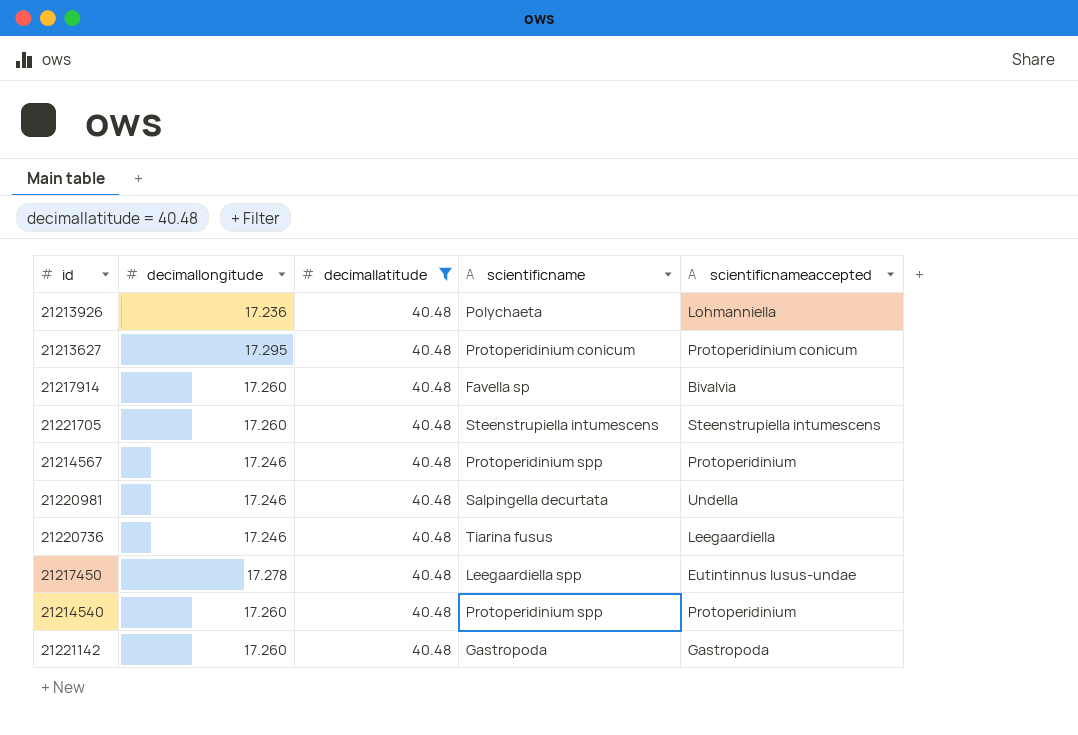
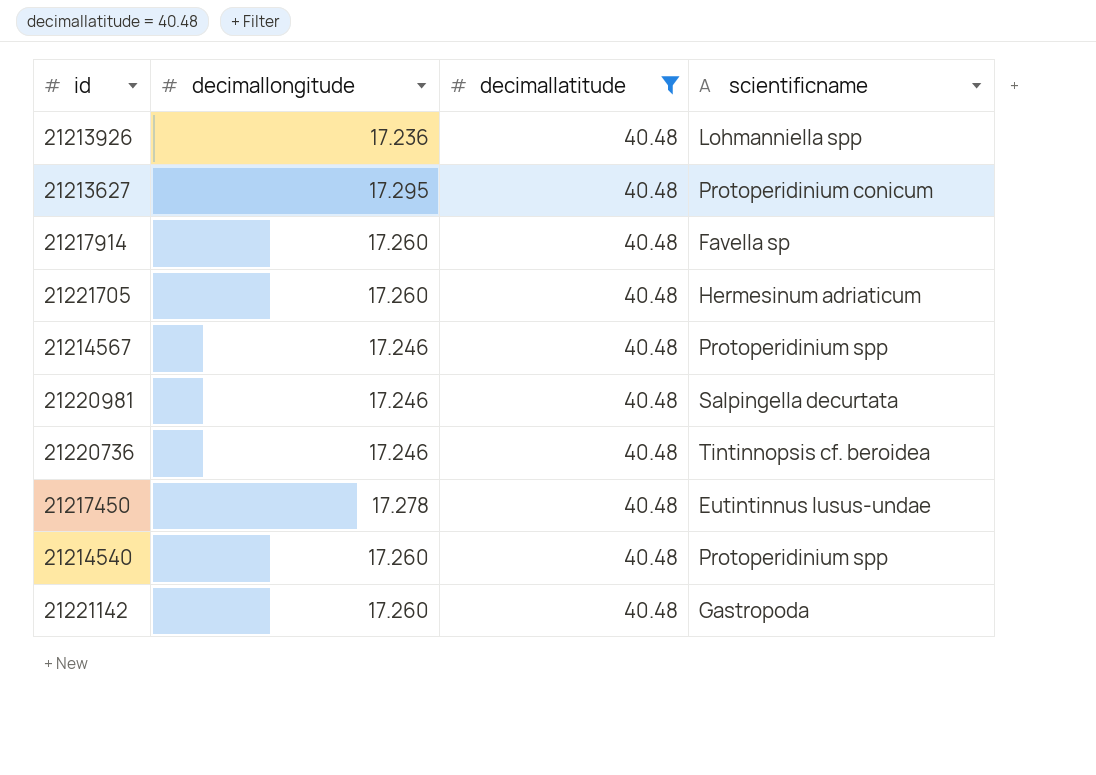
column scientificnameaccepted | position: 5 -> none
21213926 | scientificname: Polychaeta -> Lohmanniella spp
21221705 | scientificname: Steenstrupiella intumescens -> Hermesinum adriaticum
21220736 | scientificname: Tiarina fusus -> Tintinnopsis cf. beroidea
21217450 | scientificname: Leegaardiella spp -> Eutintinnus lusus-undae

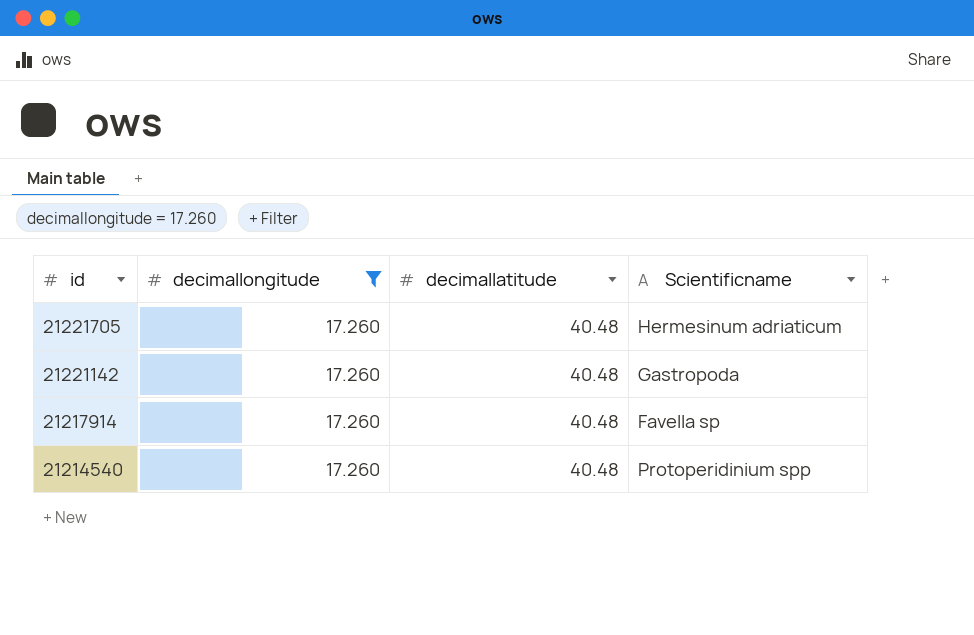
filter: decimallatitude = 40.48 -> decimallongitude = 17.260
row order: none -> id descending
column name: scientificname -> Scientificname

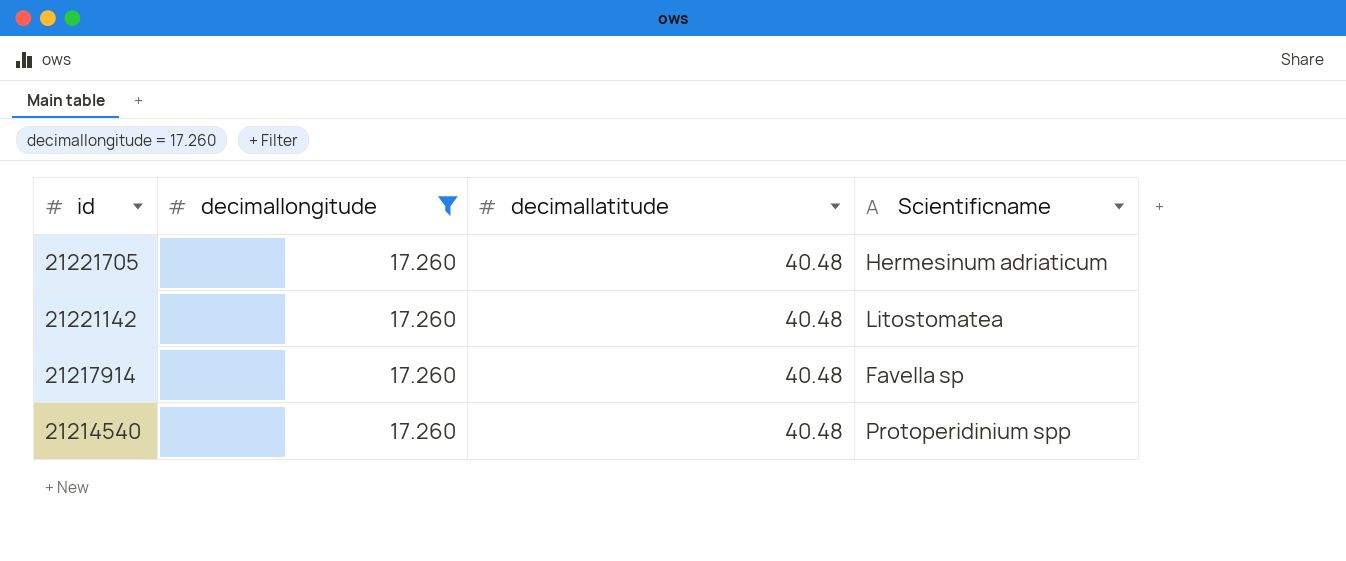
21221142 | Scientificname: Gastropoda -> Litostomatea

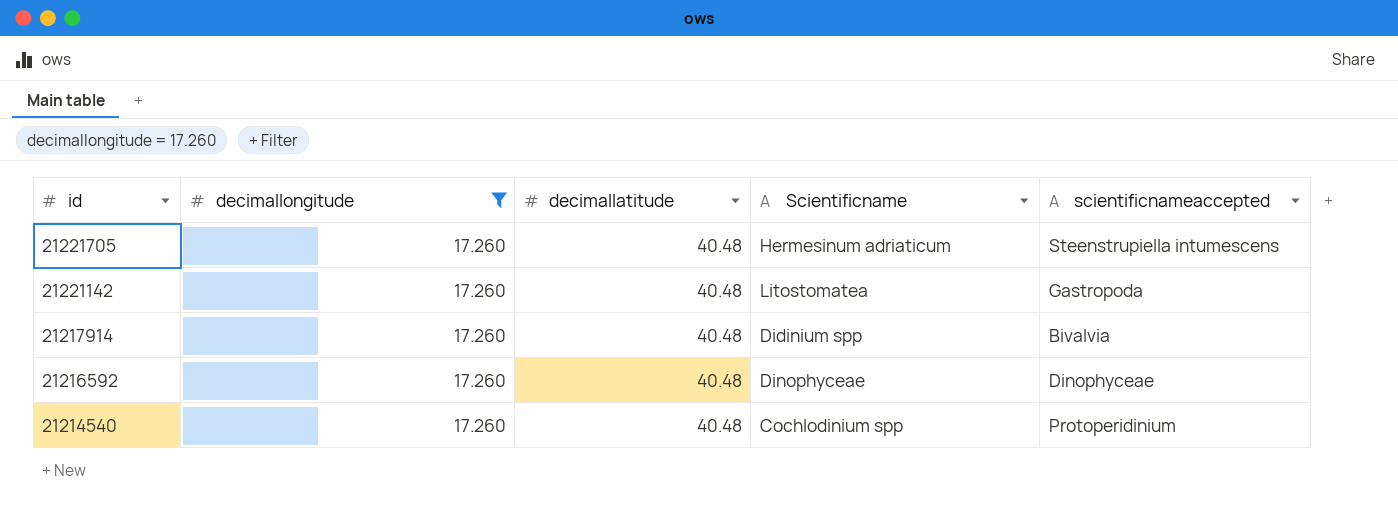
column scientificnameaccepted | position: none -> 5
21217914 | Scientificname: Favella sp -> Didinium spp
row 21216592: none -> 17.260 | 40.48 | Dinophyceae | Dinophyceae
21214540 | Scientificname: Protoperidinium spp -> Cochlodinium spp

